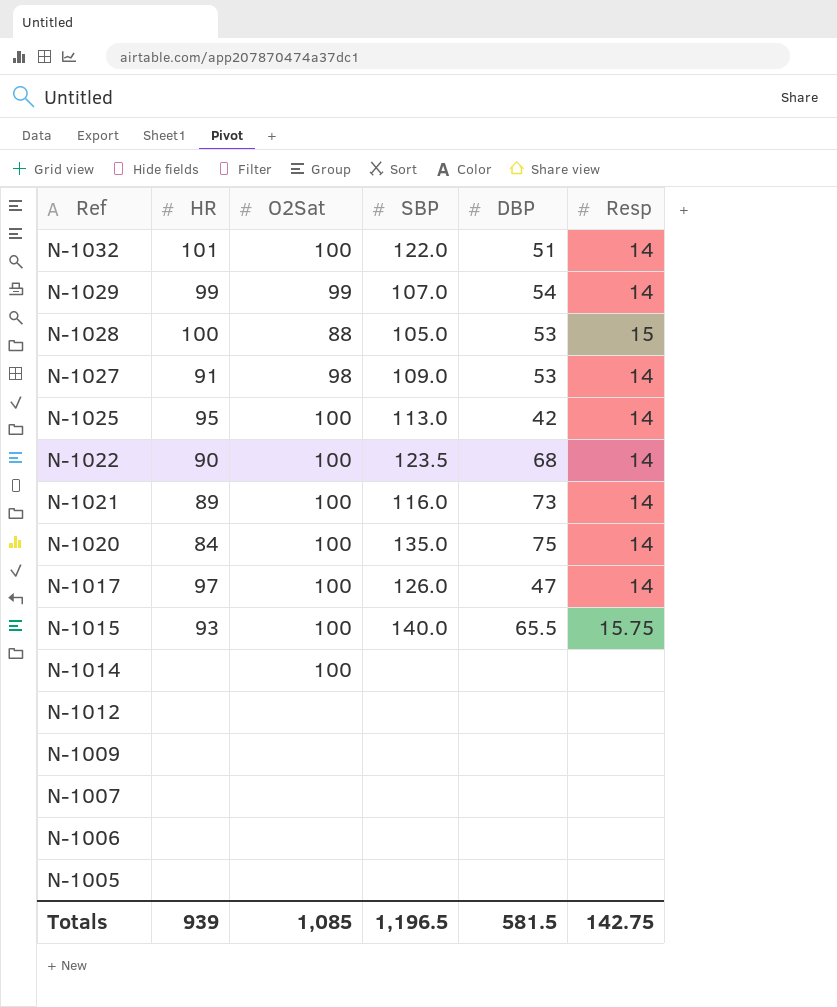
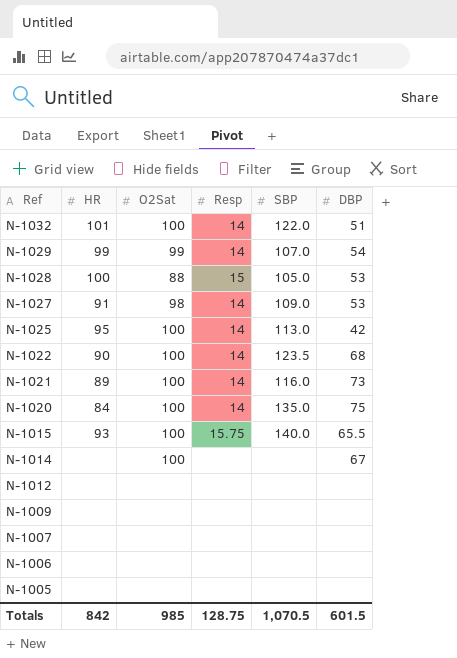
column Resp | position: 6 -> 4
row N-1017: 97 | 100 | 126.0 | 47 | 14 -> none
N-1014 | DBP: none -> 67
Totals | HR: 939 -> 842
Totals | O2Sat: 1,085 -> 985
Totals | Resp: 142.75 -> 128.75
Totals | SBP: 1,196.5 -> 1,070.5
Totals | DBP: 581.5 -> 601.5

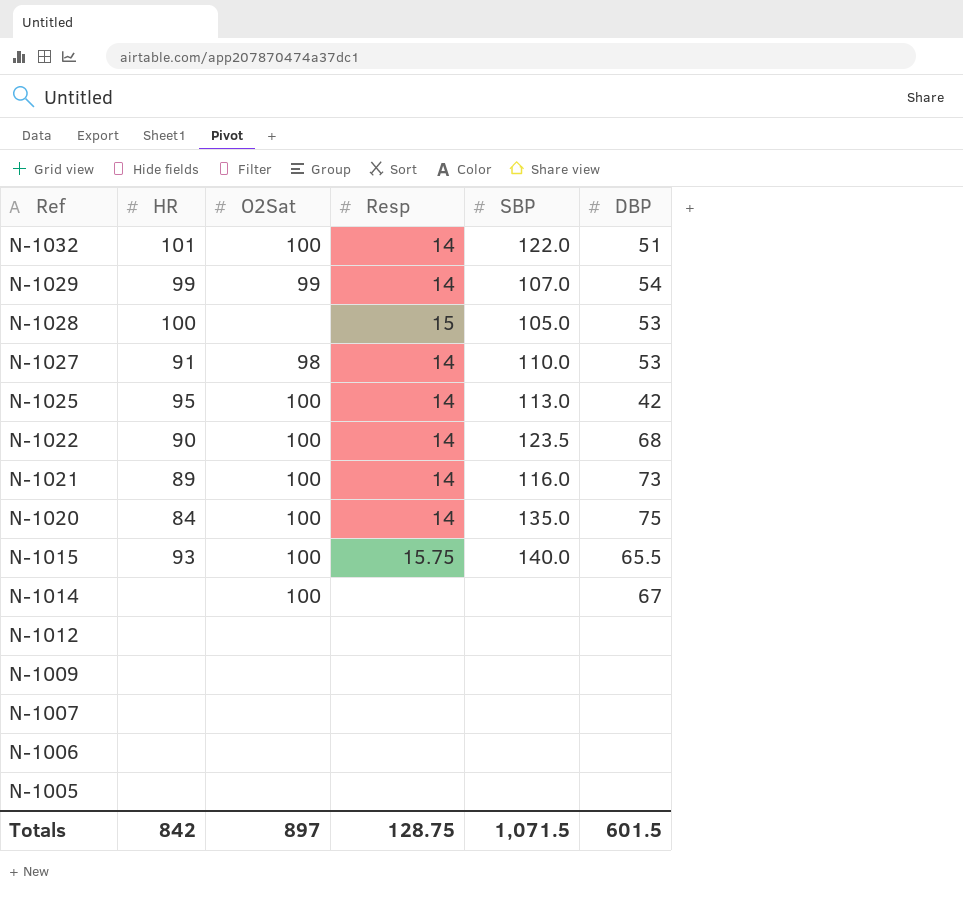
N-1028 | O2Sat: 88 -> none
N-1027 | SBP: 109.0 -> 110.0
Totals | O2Sat: 985 -> 897
Totals | SBP: 1,070.5 -> 1,071.5

